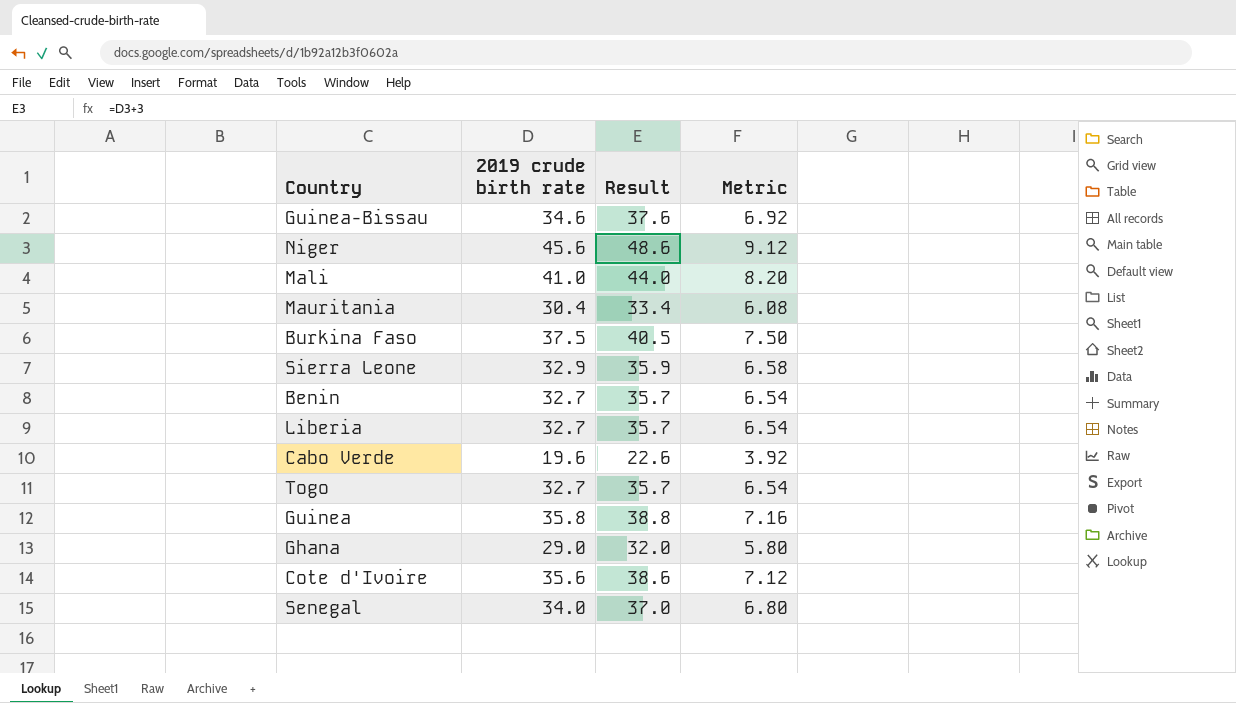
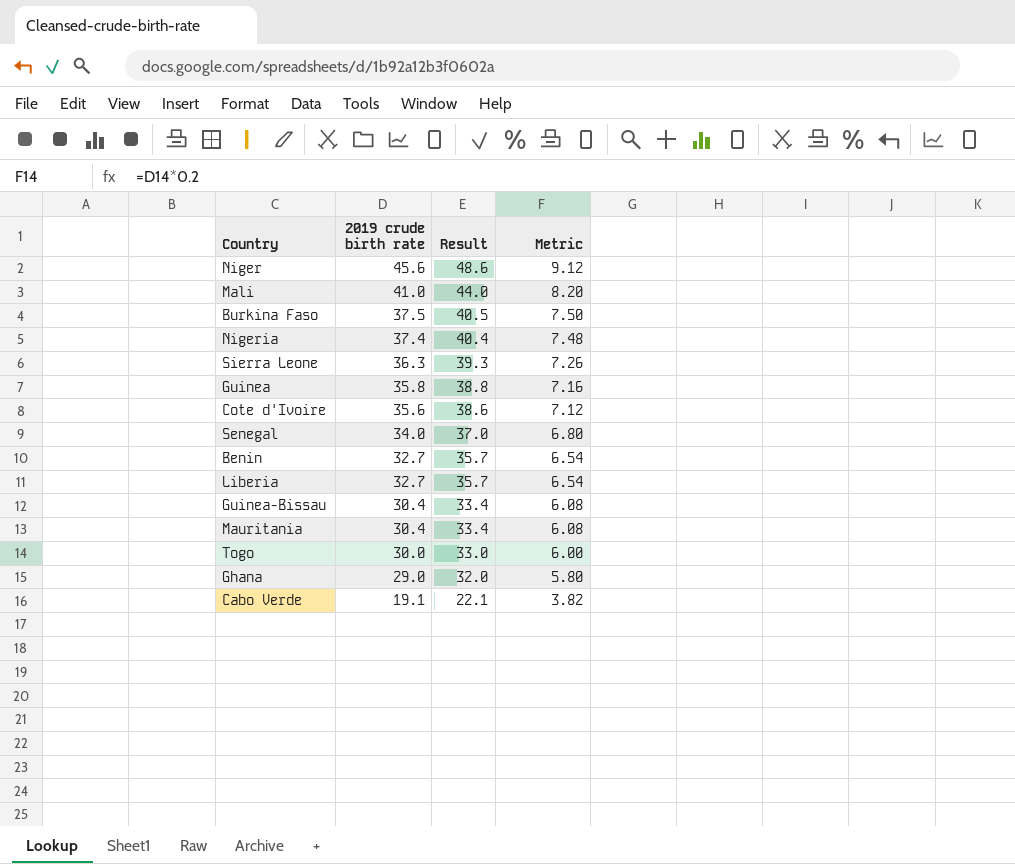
row order: none -> 2019 crude birth rate descending
row Nigeria: none -> 37.4 | 40.4 | 7.48
Sierra Leone | 2019 crude birth rate: 32.9 -> 36.3
Sierra Leone | Result: 35.9 -> 39.3
Sierra Leone | Metric: 6.58 -> 7.26
Guinea-Bissau | 2019 crude birth rate: 34.6 -> 30.4
Guinea-Bissau | Result: 37.6 -> 33.4
Guinea-Bissau | Metric: 6.92 -> 6.08
Togo | 2019 crude birth rate: 32.7 -> 30.0
Togo | Result: 35.7 -> 33.0
Togo | Metric: 6.54 -> 6.00
Cabo Verde | 2019 crude birth rate: 19.6 -> 19.1
Cabo Verde | Result: 22.6 -> 22.1
Cabo Verde | Metric: 3.92 -> 3.82

